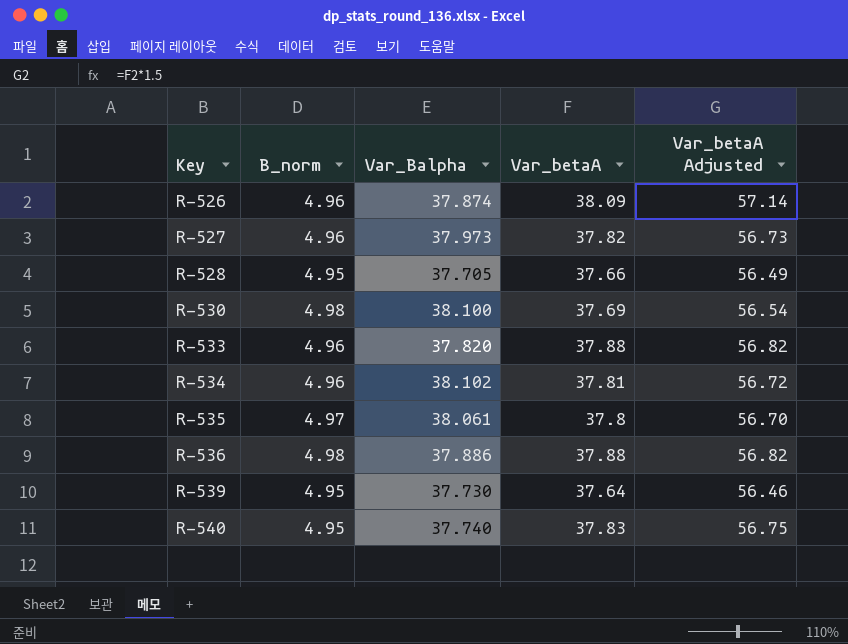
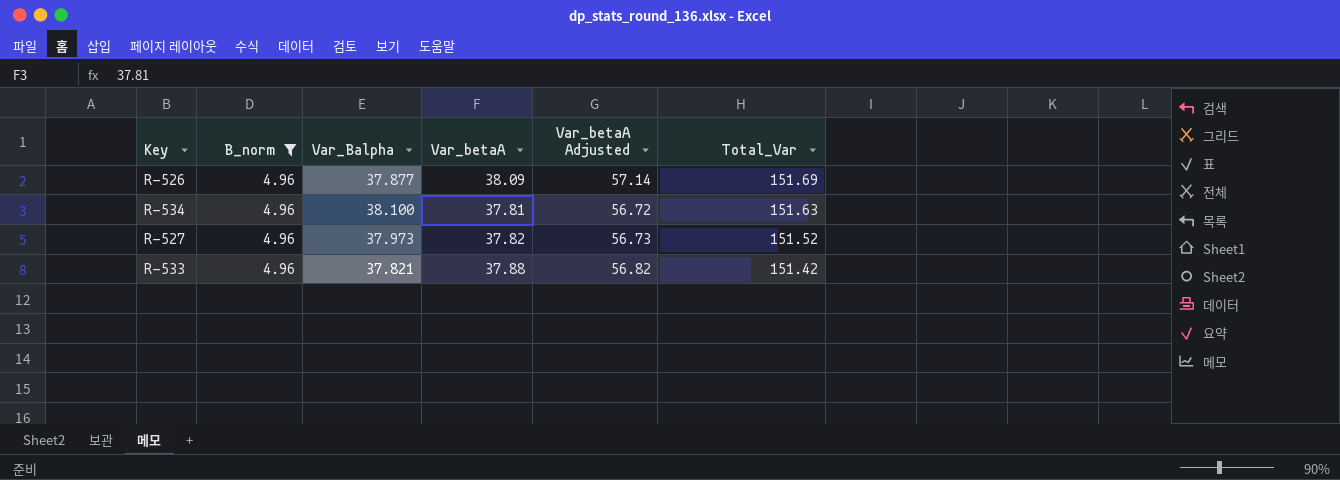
filter: none -> B_norm = 4.96
row order: Key ascending -> Total_Var descending
column Total_Var | position: none -> 6
R-526 | Var_Balpha: 37.874 -> 37.877
R-534 | Var_Balpha: 38.102 -> 38.100
R-533 | Var_Balpha: 37.820 -> 37.821

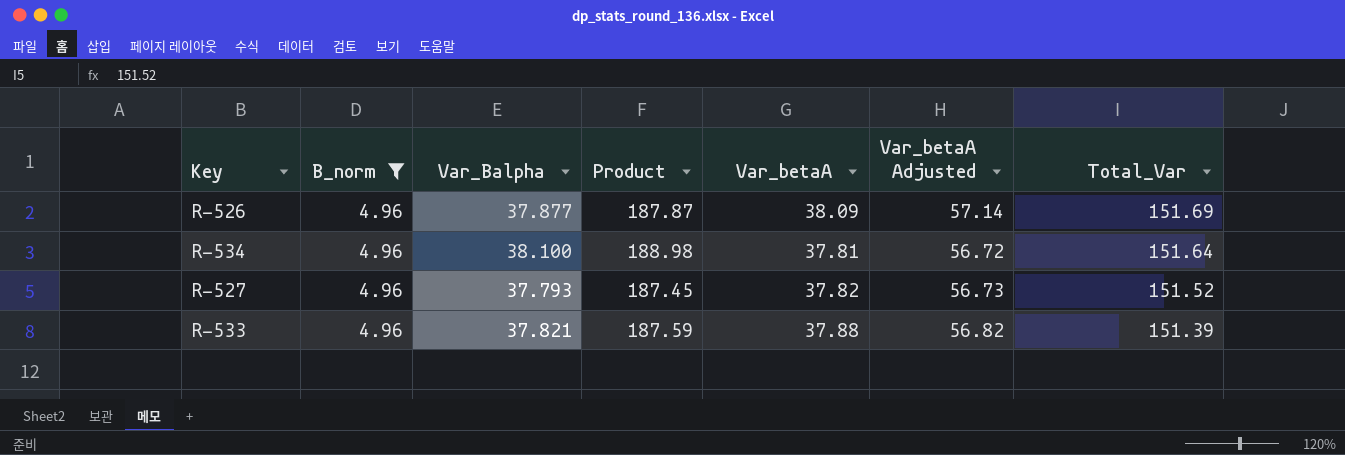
column Product | formula: none -> [B_norm] * [Var_Balpha]
R-534 | Total_Var: 151.63 -> 151.64
R-527 | Var_Balpha: 37.973 -> 37.793
R-533 | Total_Var: 151.42 -> 151.39

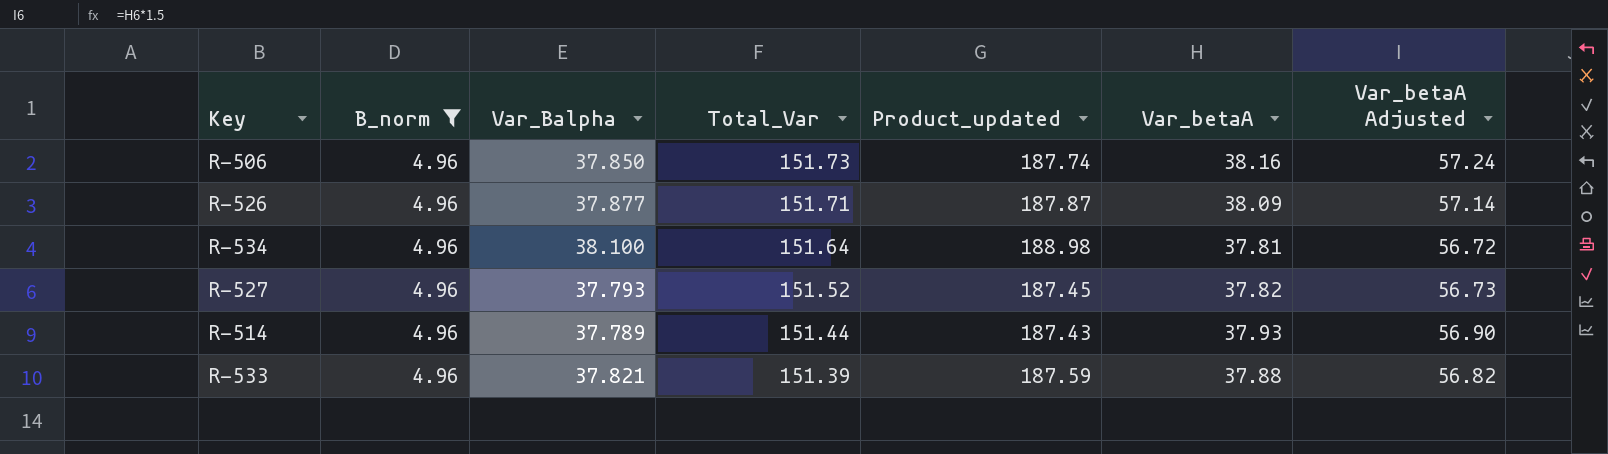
column Total_Var | position: 7 -> 4
column name: Product -> Product_updated
row R-506: none -> 4.96 | 37.850 | 151.73 | 187.74 | 38.16 | 57.24
R-526 | Total_Var: 151.69 -> 151.71
row R-514: none -> 4.96 | 37.789 | 151.44 | 187.43 | 37.93 | 56.90

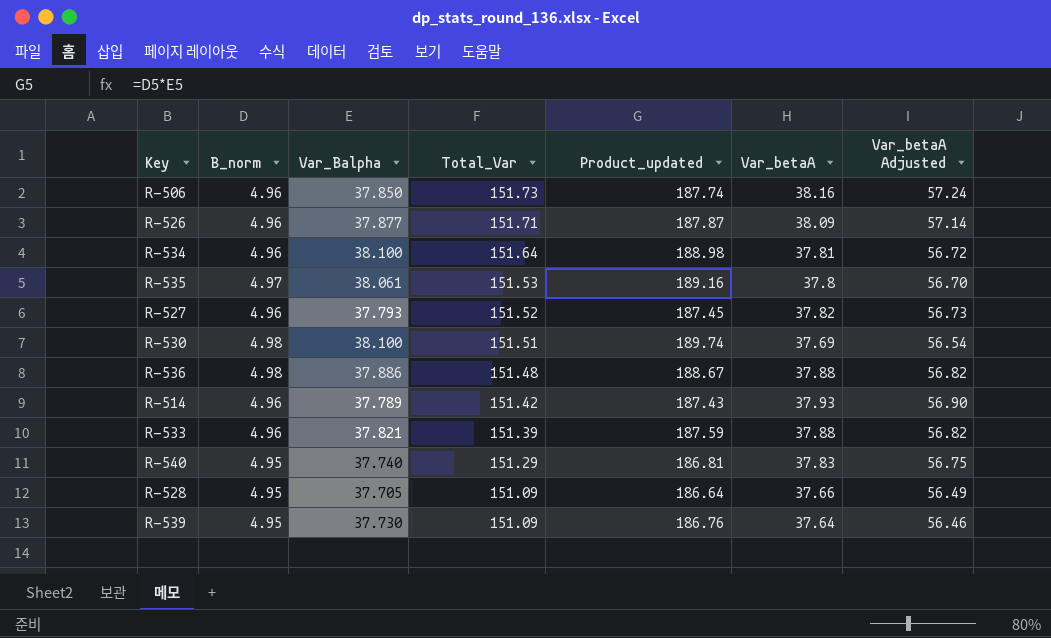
filter: B_norm = 4.96 -> none
R-514 | Total_Var: 151.44 -> 151.42

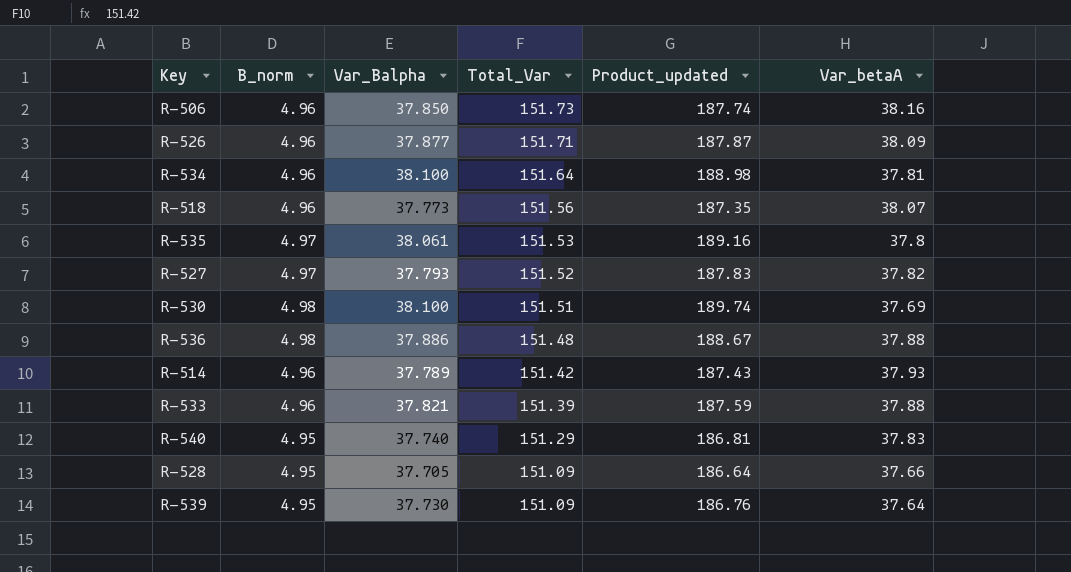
column Var_betaA Adjusted | formula: [Var_betaA] * 1.5 -> none
row R-518: none -> 4.96 | 37.773 | 151.56 | 187.35 | 38.07
R-527 | B_norm: 4.96 -> 4.97
R-527 | Product_updated: 187.45 -> 187.83

